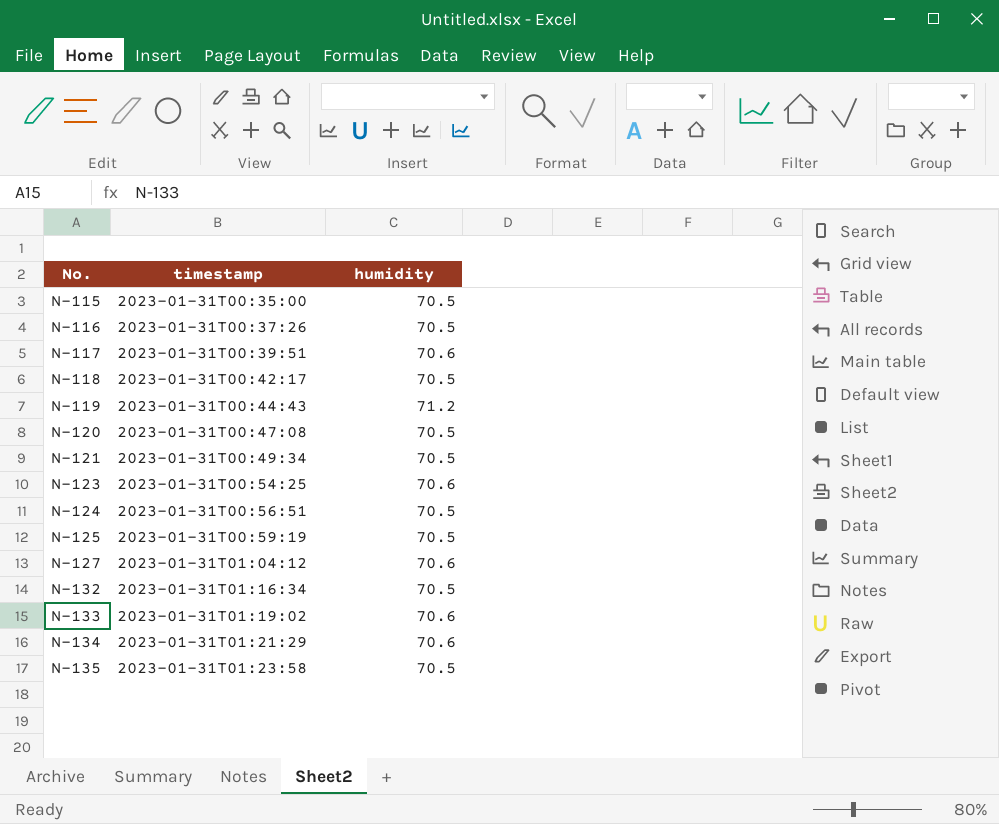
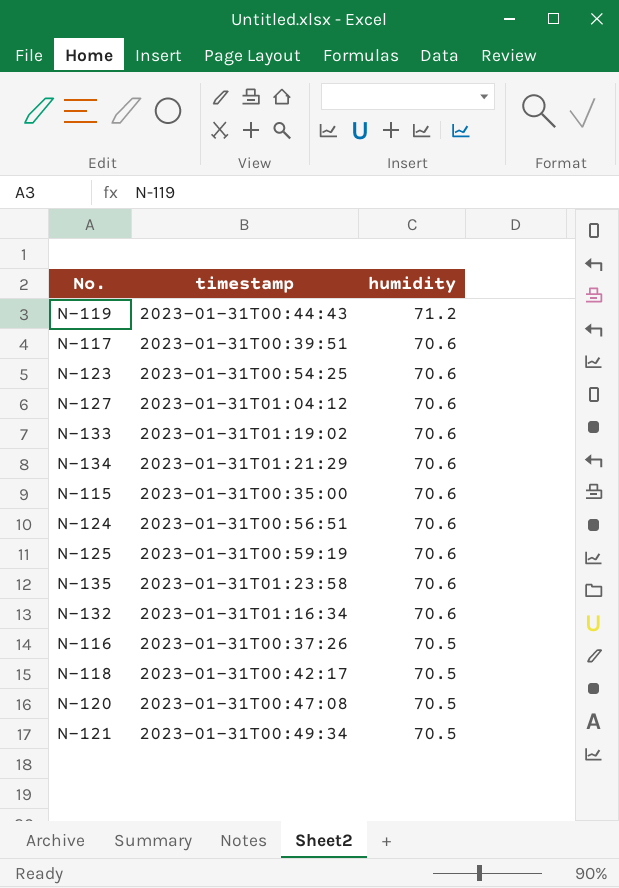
row order: No. ascending -> humidity descending
N-115 | humidity: 70.5 -> 70.6
N-124 | humidity: 70.5 -> 70.6
N-125 | humidity: 70.5 -> 70.6
N-135 | humidity: 70.5 -> 70.6
N-132 | humidity: 70.5 -> 70.6

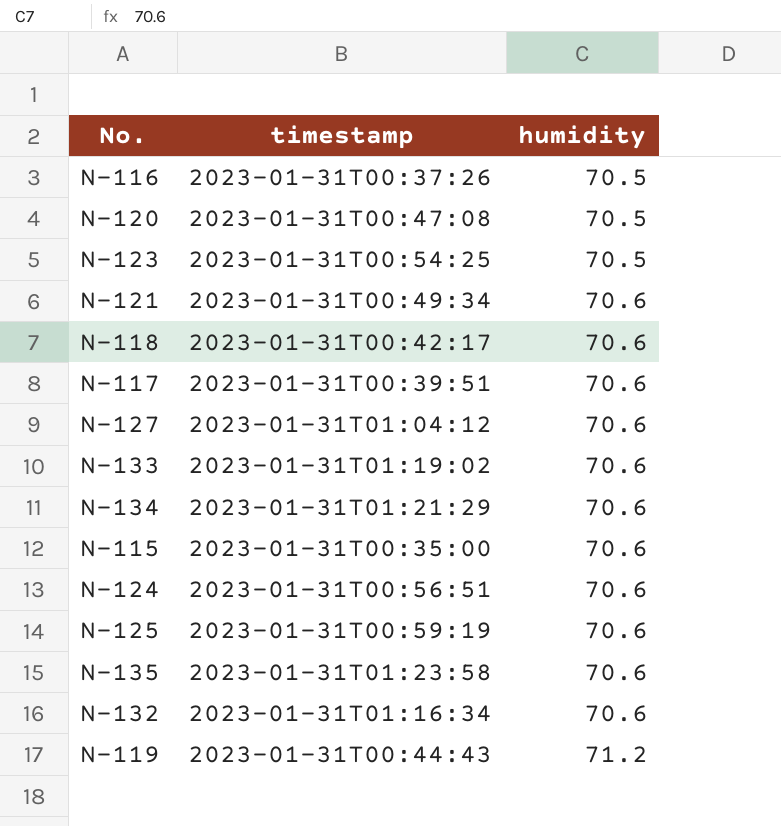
row order: humidity descending -> humidity ascending
N-123 | humidity: 70.6 -> 70.5
N-121 | humidity: 70.5 -> 70.6
N-118 | humidity: 70.5 -> 70.6

